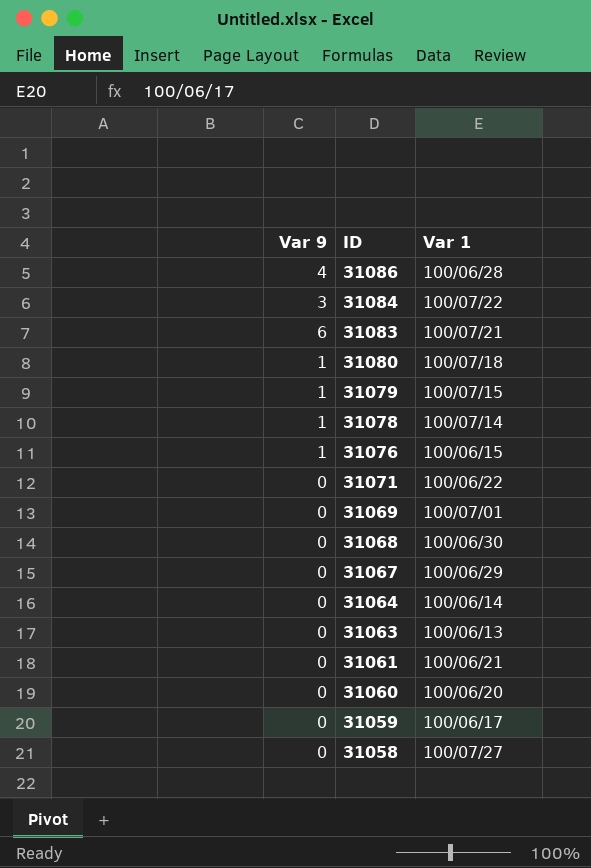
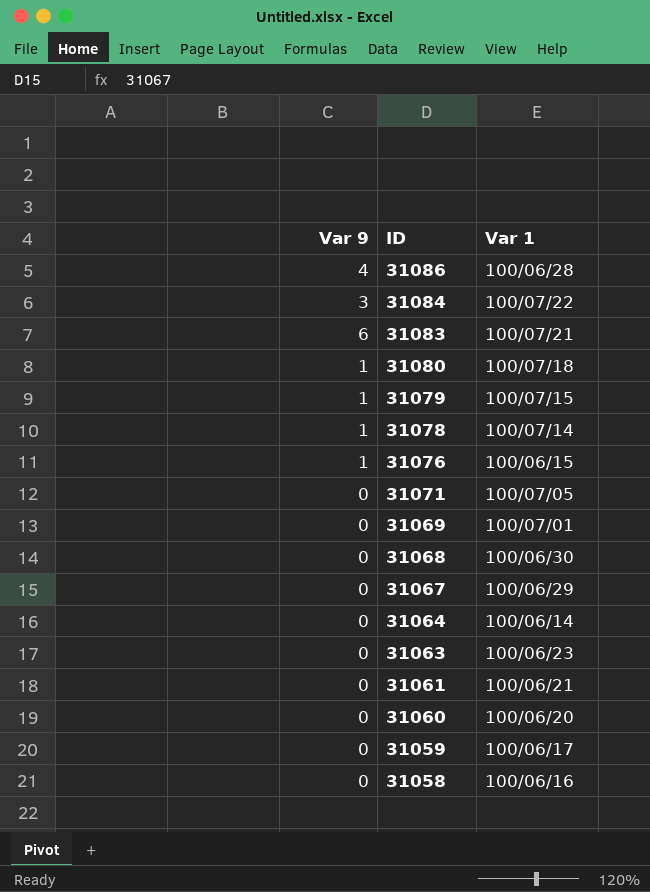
31071 | Var 1: 100/06/22 -> 100/07/05
31063 | Var 1: 100/06/13 -> 100/06/23
31058 | Var 1: 100/07/27 -> 100/06/16

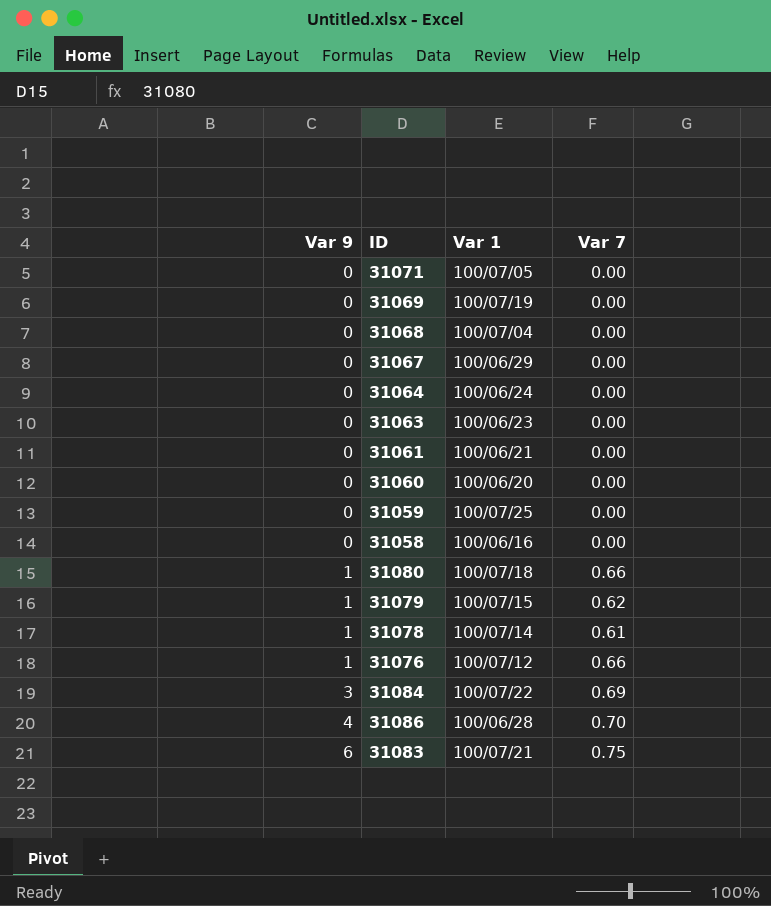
row order: ID descending -> Var 9 ascending
column Var 7 | position: none -> 4
31069 | Var 1: 100/07/01 -> 100/07/19
31068 | Var 1: 100/06/30 -> 100/07/04
31064 | Var 1: 100/06/14 -> 100/06/24
31059 | Var 1: 100/06/17 -> 100/07/25
31076 | Var 1: 100/06/15 -> 100/07/12

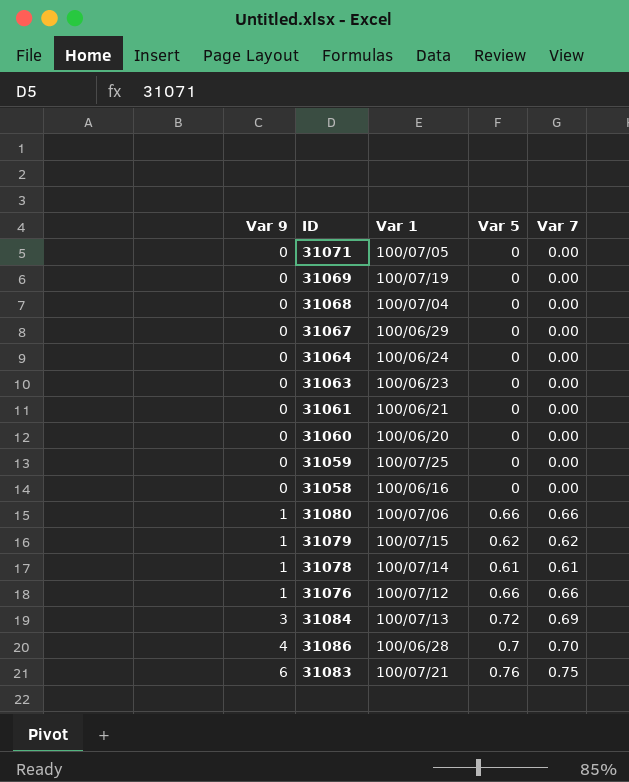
column Var 5 | position: none -> 4
31080 | Var 1: 100/07/18 -> 100/07/06
31084 | Var 1: 100/07/22 -> 100/07/13

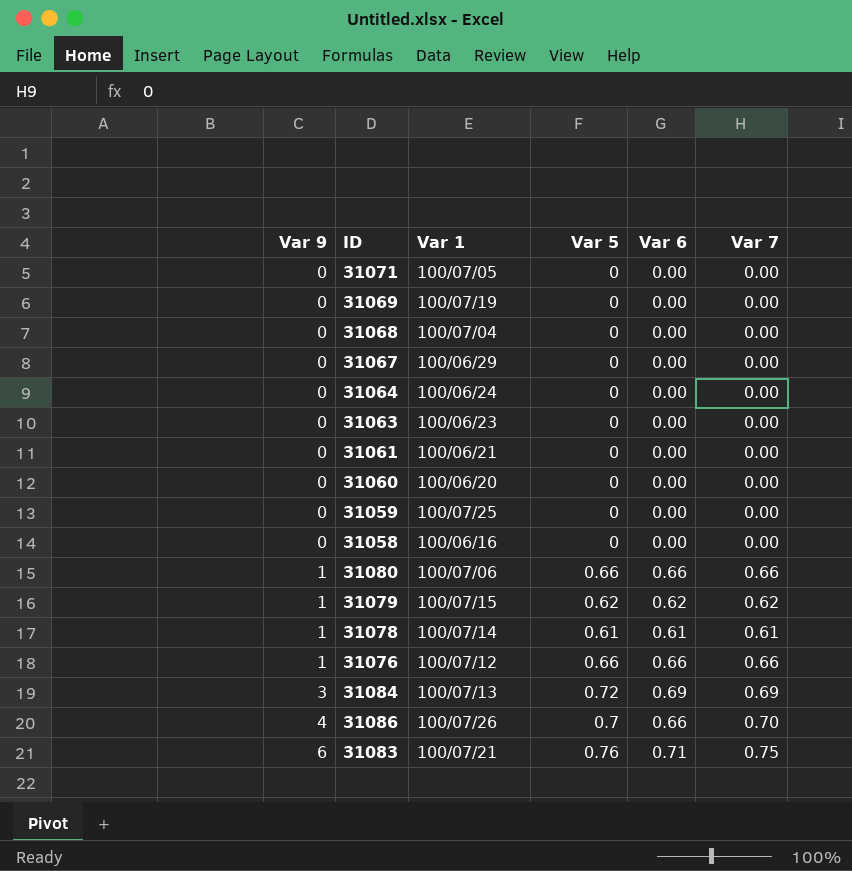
column Var 6 | position: none -> 5
31086 | Var 1: 100/06/28 -> 100/07/26

